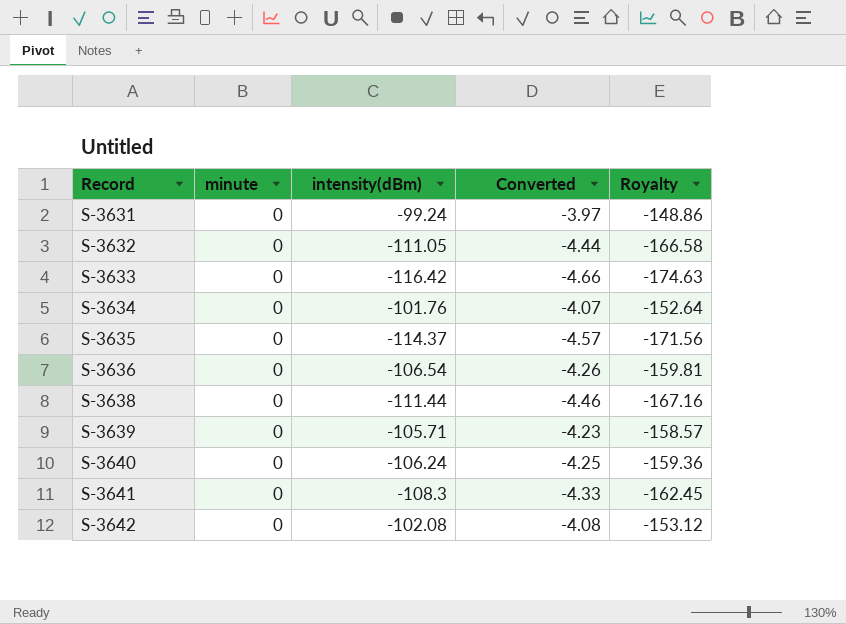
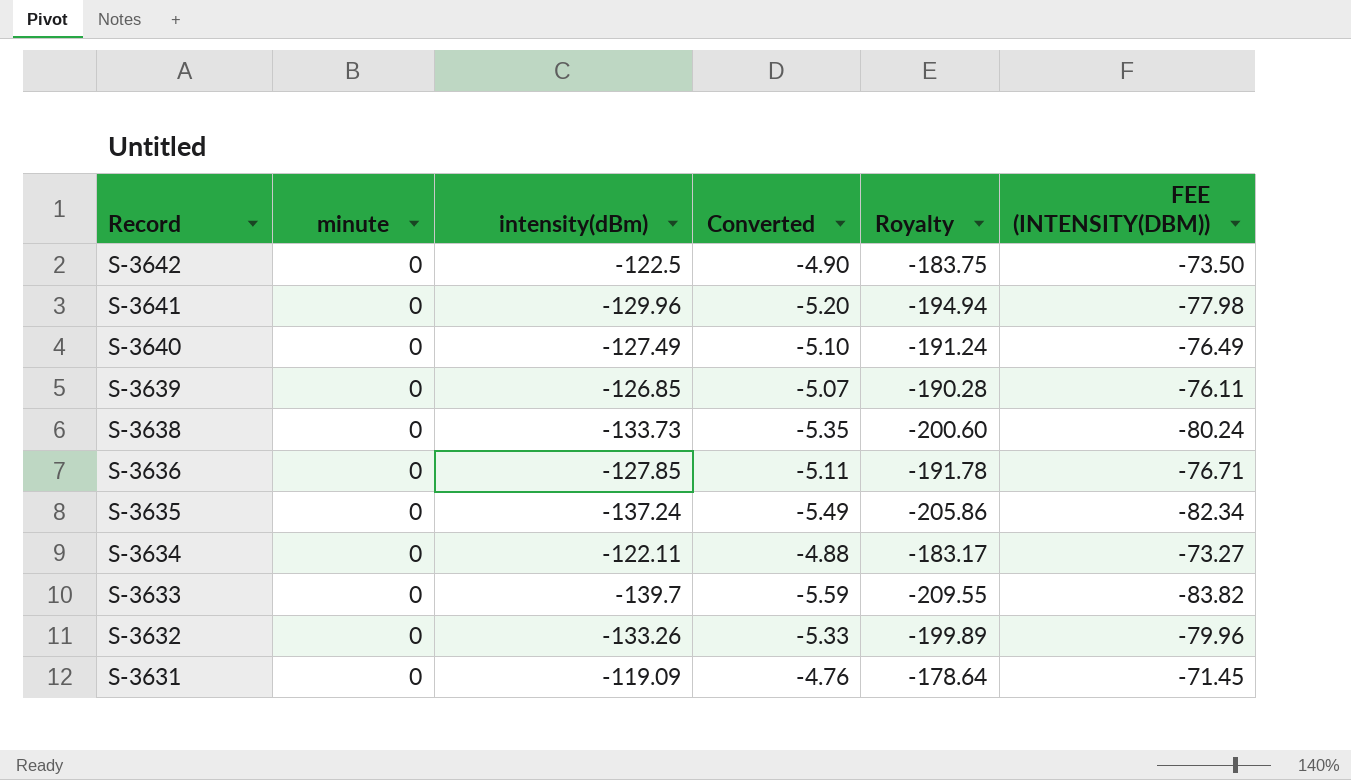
row order: Record ascending -> Record descending
column FEE (INTENSITY(DBM)) | formula: none -> [intensity(dBm)] * 0.6
S-3642 | intensity(dBm): -102.08 -> -122.5
S-3642 | Converted: -4.08 -> -4.90
S-3642 | Royalty: -153.12 -> -183.75
S-3641 | intensity(dBm): -108.3 -> -129.96
S-3641 | Converted: -4.33 -> -5.20
S-3641 | Royalty: -162.45 -> -194.94
S-3640 | intensity(dBm): -106.24 -> -127.49
S-3640 | Converted: -4.25 -> -5.10
S-3640 | Royalty: -159.36 -> -191.24
S-3639 | intensity(dBm): -105.71 -> -126.85
S-3639 | Converted: -4.23 -> -5.07
S-3639 | Royalty: -158.57 -> -190.28
S-3638 | intensity(dBm): -111.44 -> -133.73
S-3638 | Converted: -4.46 -> -5.35
S-3638 | Royalty: -167.16 -> -200.60
S-3636 | intensity(dBm): -106.54 -> -127.85
S-3636 | Converted: -4.26 -> -5.11
S-3636 | Royalty: -159.81 -> -191.78
S-3635 | intensity(dBm): -114.37 -> -137.24
S-3635 | Converted: -4.57 -> -5.49
S-3635 | Royalty: -171.56 -> -205.86
S-3634 | intensity(dBm): -101.76 -> -122.11
S-3634 | Converted: -4.07 -> -4.88
S-3634 | Royalty: -152.64 -> -183.17
S-3633 | intensity(dBm): -116.42 -> -139.7
S-3633 | Converted: -4.66 -> -5.59
S-3633 | Royalty: -174.63 -> -209.55
S-3632 | intensity(dBm): -111.05 -> -133.26
S-3632 | Converted: -4.44 -> -5.33
S-3632 | Royalty: -166.58 -> -199.89
S-3631 | intensity(dBm): -99.24 -> -119.09
S-3631 | Converted: -3.97 -> -4.76
S-3631 | Royalty: -148.86 -> -178.64

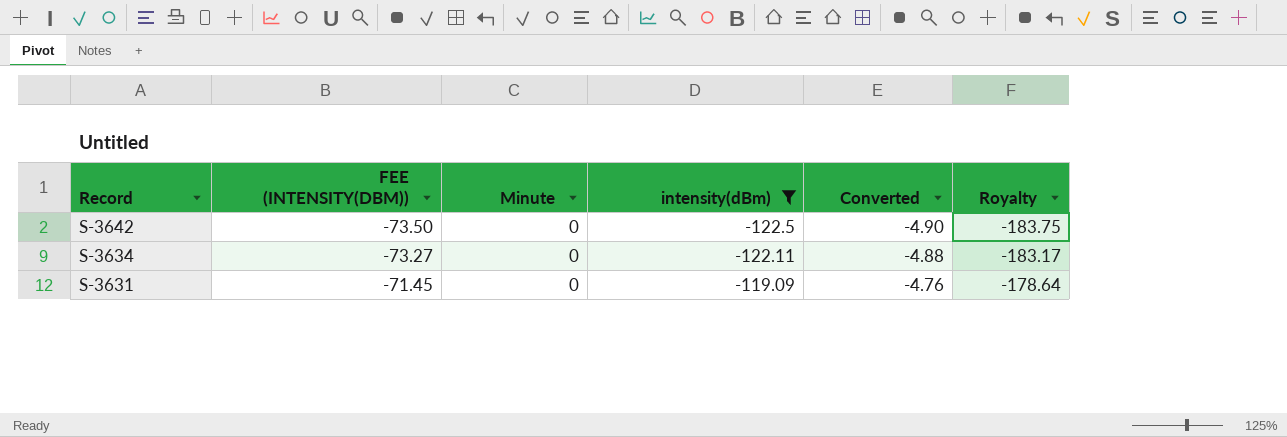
filter: none -> intensity(dBm) >= -122.5
column FEE (INTENSITY(DBM)) | position: 6 -> 2
column name: minute -> Minute

